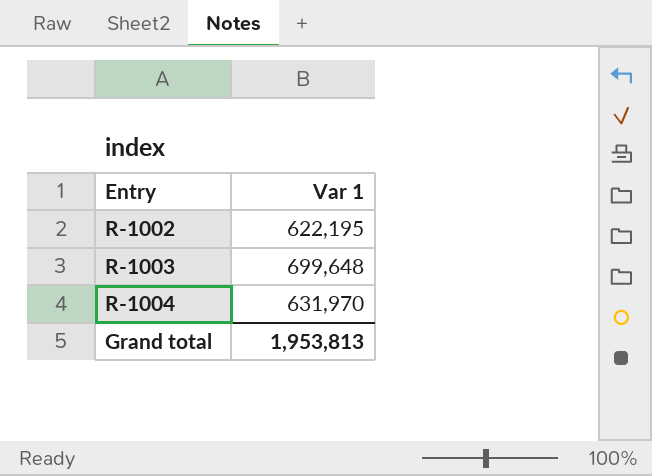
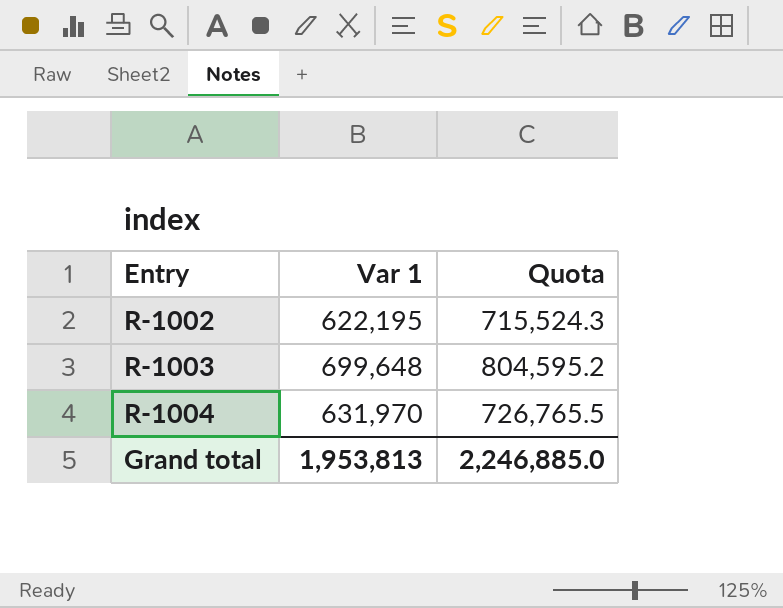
column Quota | formula: none -> [Var 1] * 1.15

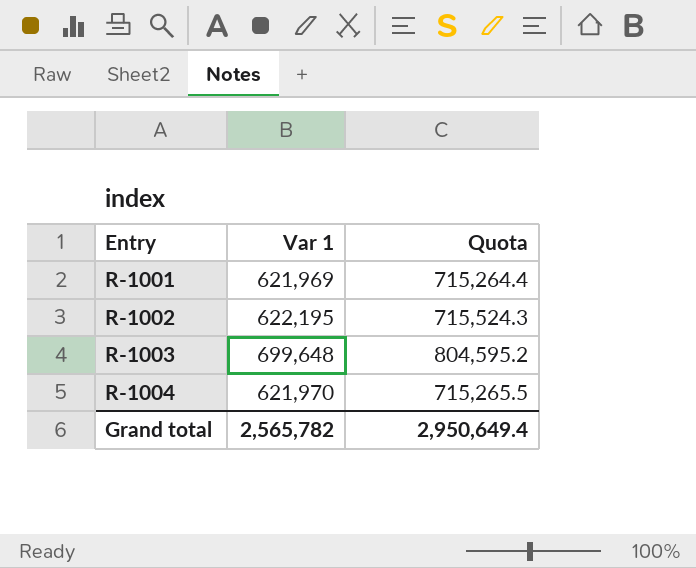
row R-1001: none -> 621,969 | 715,264.4
R-1004 | Var 1: 631,970 -> 621,970
R-1004 | Quota: 726,765.5 -> 715,265.5
Grand total | Var 1: 1,953,813 -> 2,565,782
Grand total | Quota: 2,246,885.0 -> 2,950,649.4

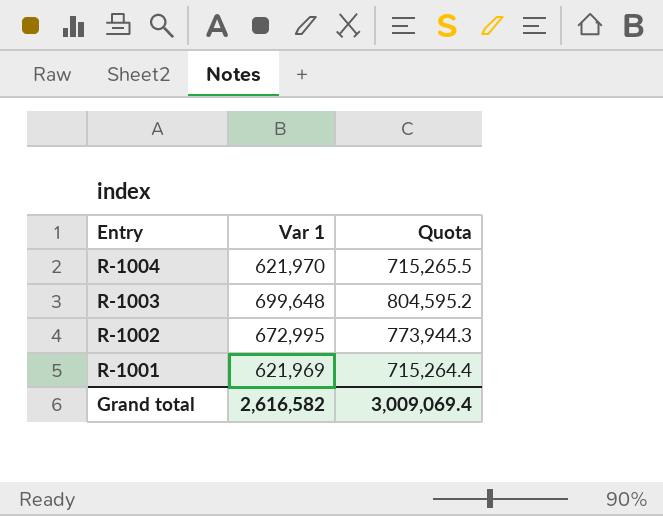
row order: Entry ascending -> Entry descending
R-1002 | Var 1: 622,195 -> 672,995
R-1002 | Quota: 715,524.3 -> 773,944.3
Grand total | Var 1: 2,565,782 -> 2,616,582
Grand total | Quota: 2,950,649.4 -> 3,009,069.4

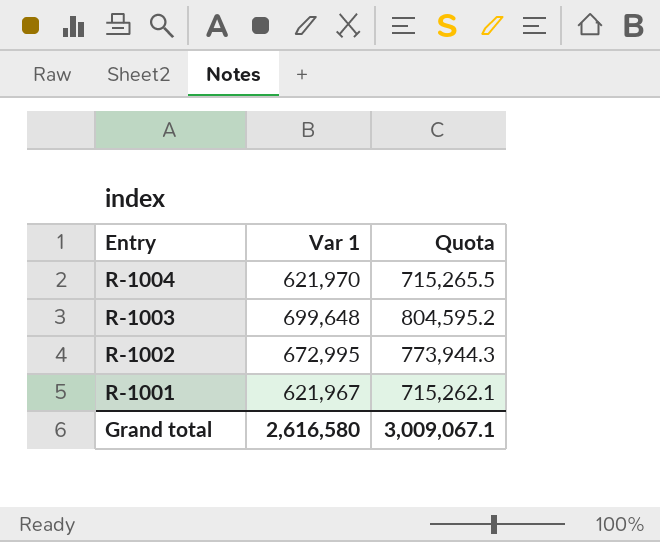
R-1001 | Var 1: 621,969 -> 621,967
R-1001 | Quota: 715,264.4 -> 715,262.1
Grand total | Var 1: 2,616,582 -> 2,616,580
Grand total | Quota: 3,009,069.4 -> 3,009,067.1

